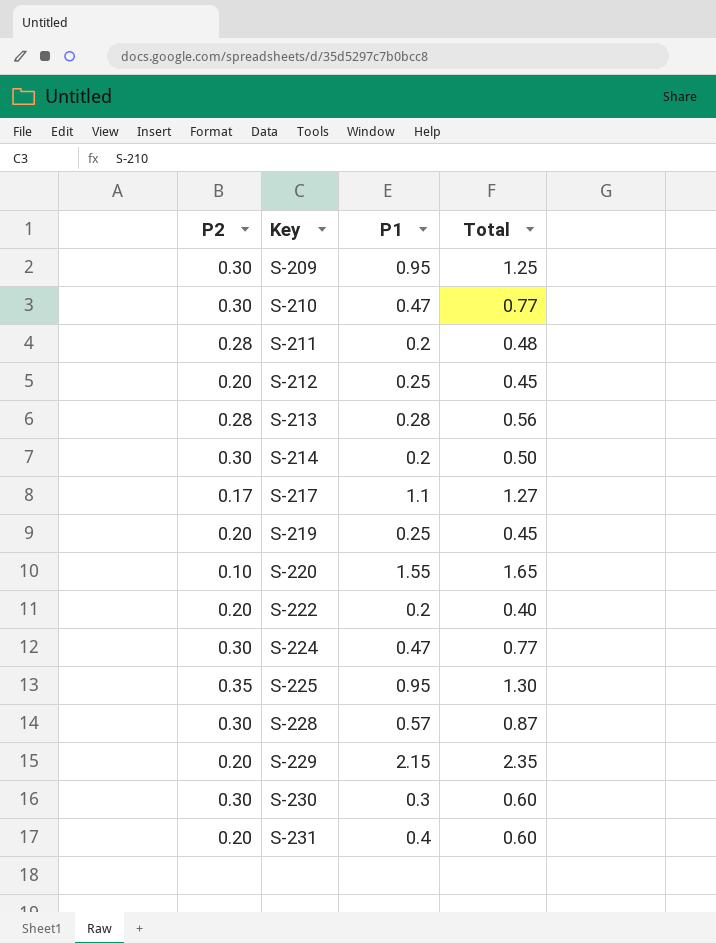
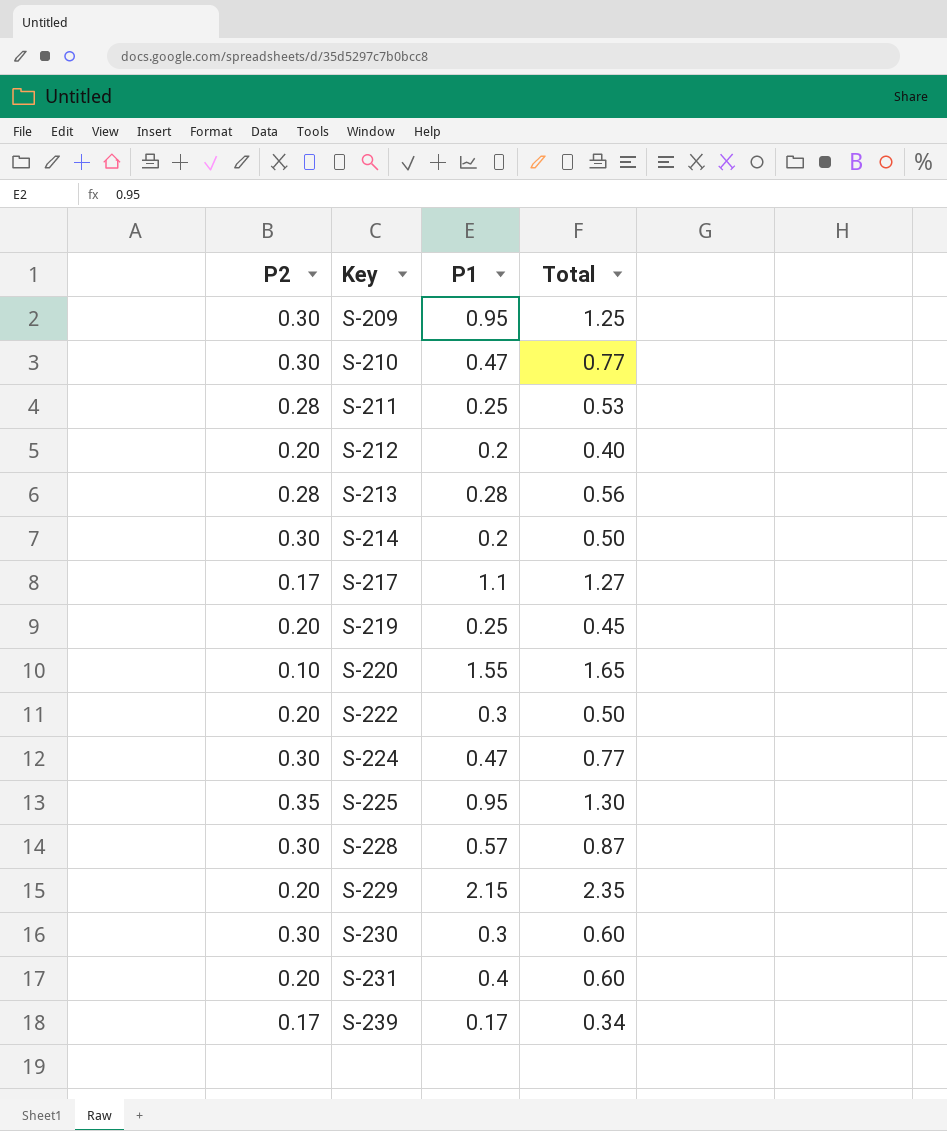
S-211 | P1: 0.2 -> 0.25
S-211 | Total: 0.48 -> 0.53
S-212 | P1: 0.25 -> 0.2
S-212 | Total: 0.45 -> 0.40
S-222 | P1: 0.2 -> 0.3
S-222 | Total: 0.40 -> 0.50
row S-239: none -> 0.17 | 0.17 | 0.34

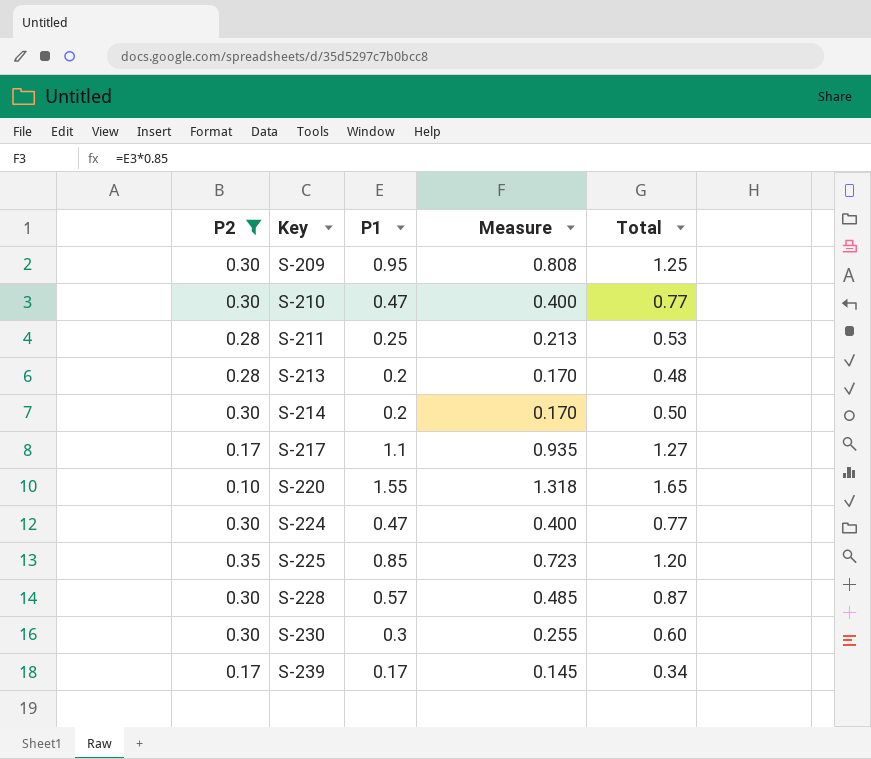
filter: none -> P2 != 0.20
column Measure | formula: none -> [P1] * 0.85
S-213 | P1: 0.28 -> 0.2
S-213 | Total: 0.56 -> 0.48
S-225 | P1: 0.95 -> 0.85
S-225 | Total: 1.30 -> 1.20

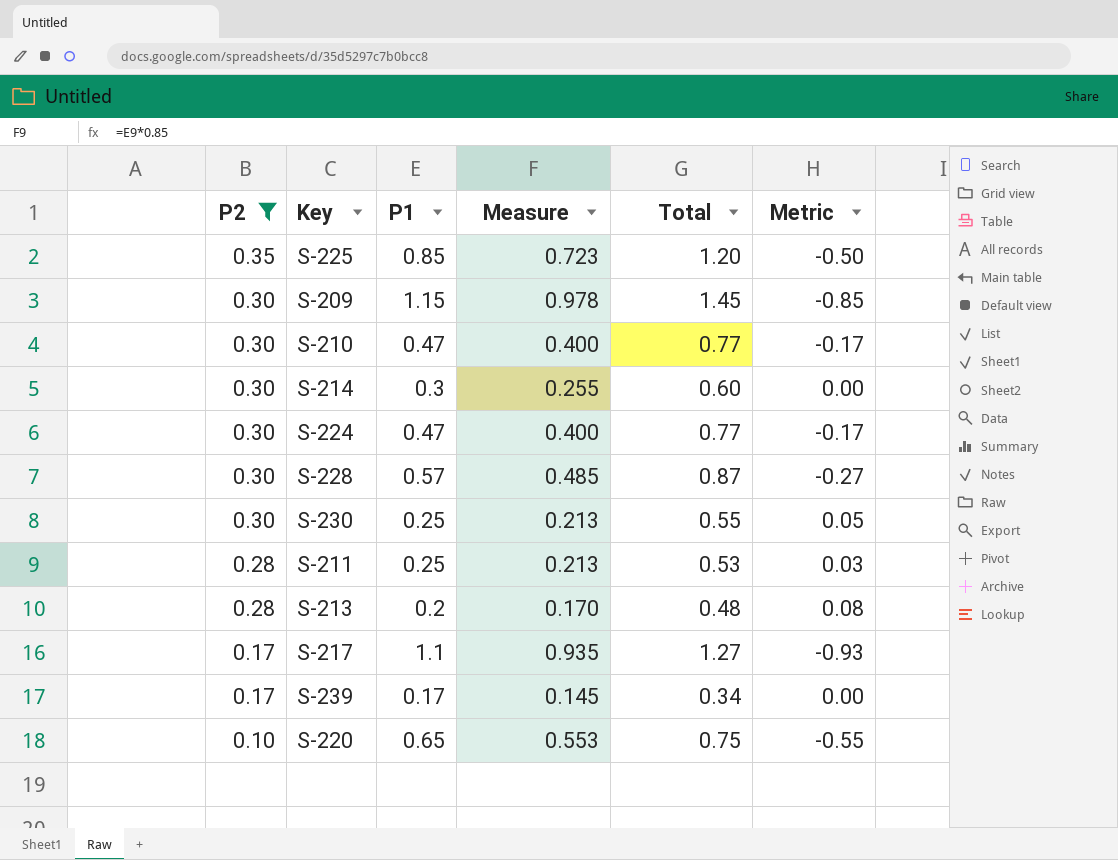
row order: Key ascending -> P2 descending
column Metric | formula: none -> [P2] - [P1]
S-209 | P1: 0.95 -> 1.15
S-209 | Measure: 0.808 -> 0.978
S-209 | Total: 1.25 -> 1.45
S-214 | P1: 0.2 -> 0.3
S-214 | Measure: 0.170 -> 0.255
S-214 | Total: 0.50 -> 0.60
S-230 | P1: 0.3 -> 0.25
S-230 | Measure: 0.255 -> 0.213
S-230 | Total: 0.60 -> 0.55
S-220 | P1: 1.55 -> 0.65
S-220 | Measure: 1.318 -> 0.553
S-220 | Total: 1.65 -> 0.75

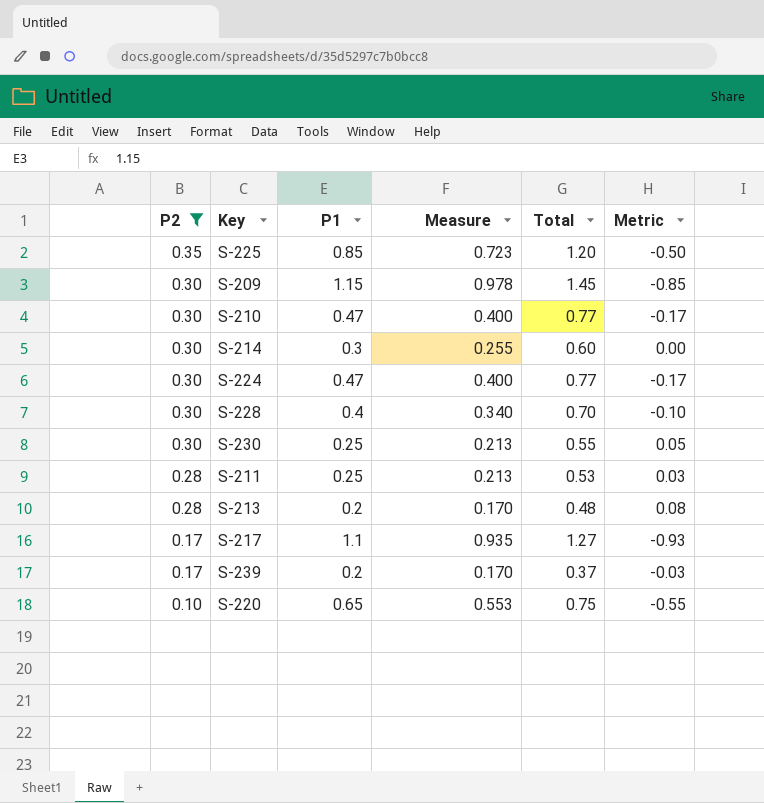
S-228 | P1: 0.57 -> 0.4
S-228 | Measure: 0.485 -> 0.340
S-228 | Total: 0.87 -> 0.70
S-228 | Metric: -0.27 -> -0.10
S-239 | P1: 0.17 -> 0.2
S-239 | Measure: 0.145 -> 0.170
S-239 | Total: 0.34 -> 0.37
S-239 | Metric: 0.00 -> -0.03

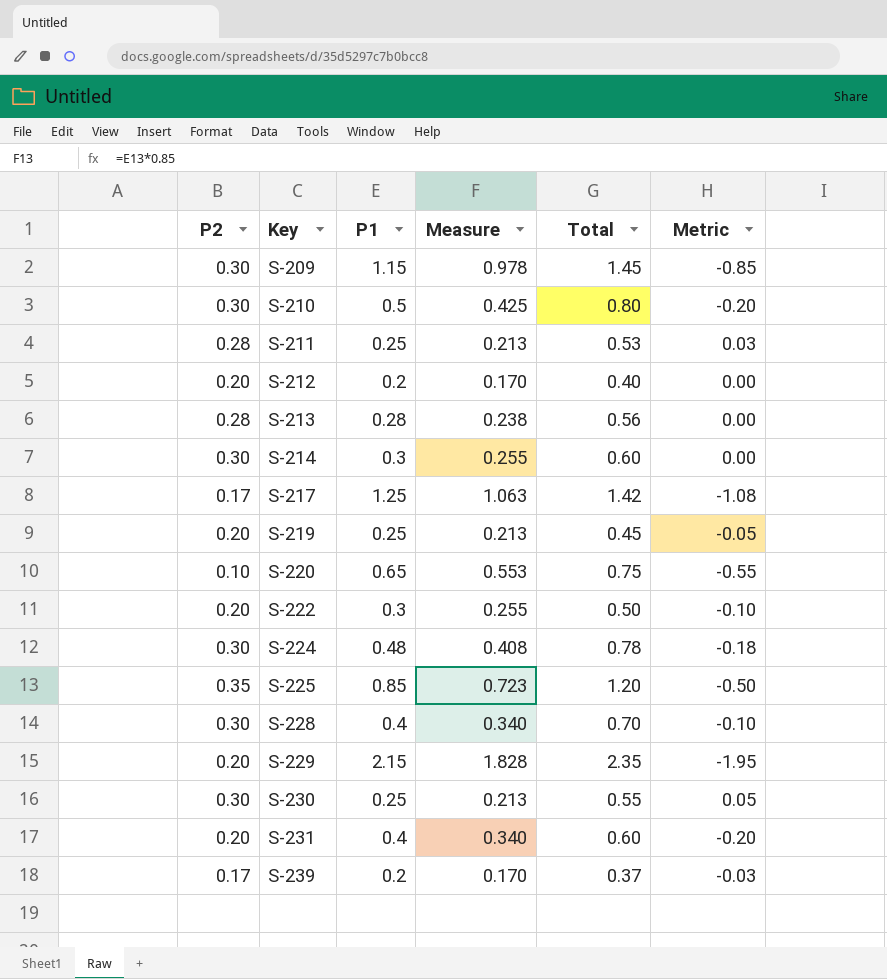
filter: P2 != 0.20 -> none
row order: P2 descending -> Key ascending
S-210 | P1: 0.47 -> 0.5
S-210 | Measure: 0.400 -> 0.425
S-210 | Total: 0.77 -> 0.80
S-210 | Metric: -0.17 -> -0.20
S-213 | P1: 0.2 -> 0.28
S-213 | Measure: 0.170 -> 0.238
S-213 | Total: 0.48 -> 0.56
S-213 | Metric: 0.08 -> 0.00
S-217 | P1: 1.1 -> 1.25
S-217 | Measure: 0.935 -> 1.063
S-217 | Total: 1.27 -> 1.42
S-217 | Metric: -0.93 -> -1.08
S-224 | P1: 0.47 -> 0.48
S-224 | Measure: 0.400 -> 0.408
S-224 | Total: 0.77 -> 0.78
S-224 | Metric: -0.17 -> -0.18

